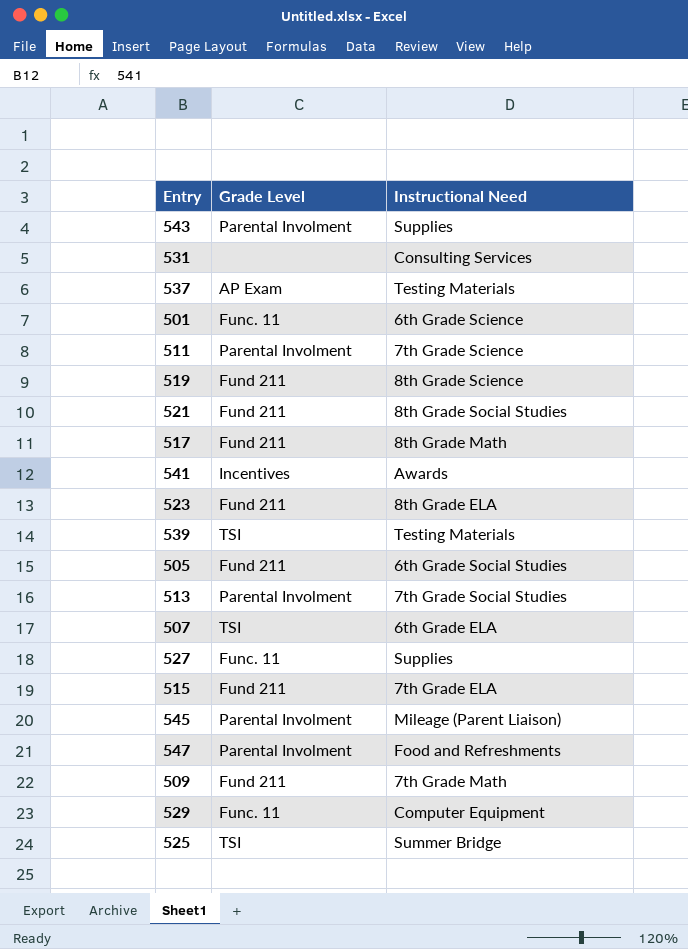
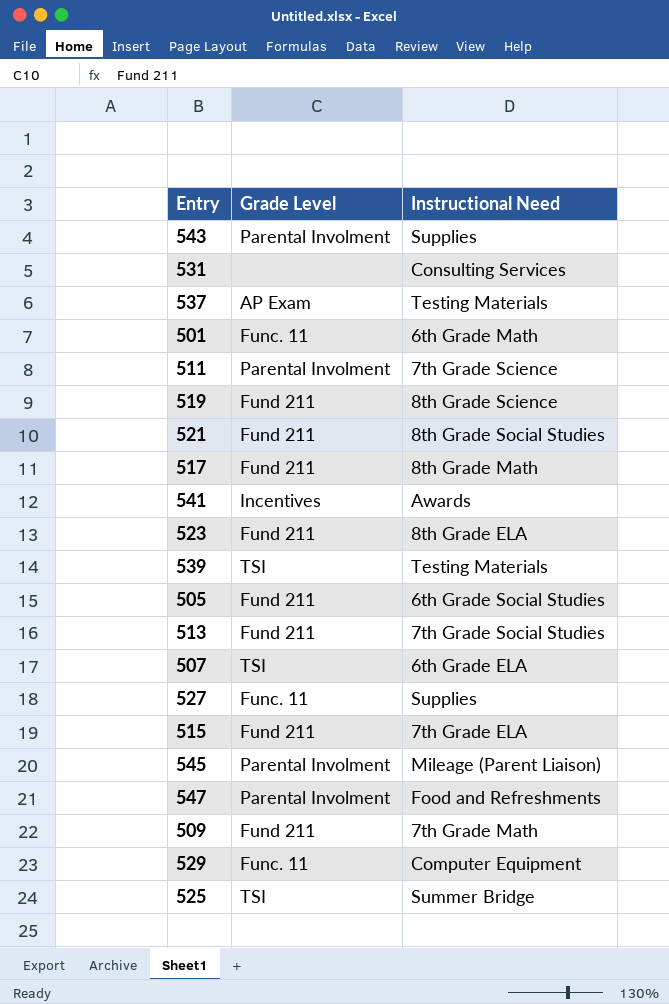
501 | Instructional Need: 6th Grade Science -> 6th Grade Math
513 | Grade Level: Parental Involment -> Fund 211

